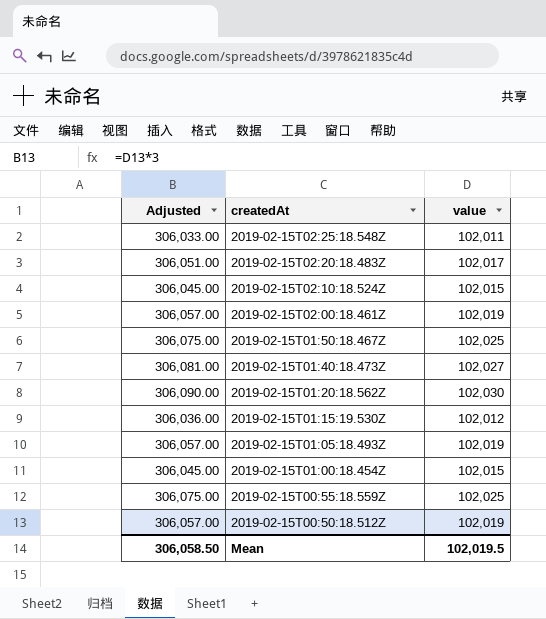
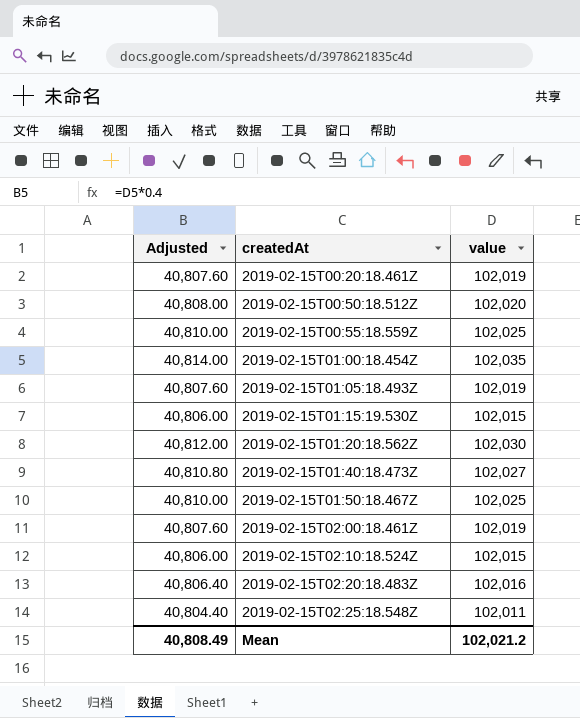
row order: createdAt descending -> createdAt ascending
column Adjusted | formula: [value] * 3 -> [value] * 0.4
row 2019-02-15T00:20:18.461Z: none -> 40,807.60 | 102,019
2019-02-15T00:50:18.512Z | value: 102,019 -> 102,020
2019-02-15T01:00:18.454Z | value: 102,015 -> 102,035
2019-02-15T01:15:19.530Z | value: 102,012 -> 102,015
2019-02-15T02:20:18.483Z | value: 102,017 -> 102,016
Mean | Adjusted: 306,058.50 -> 40,808.49
Mean | value: 102,019.5 -> 102,021.2

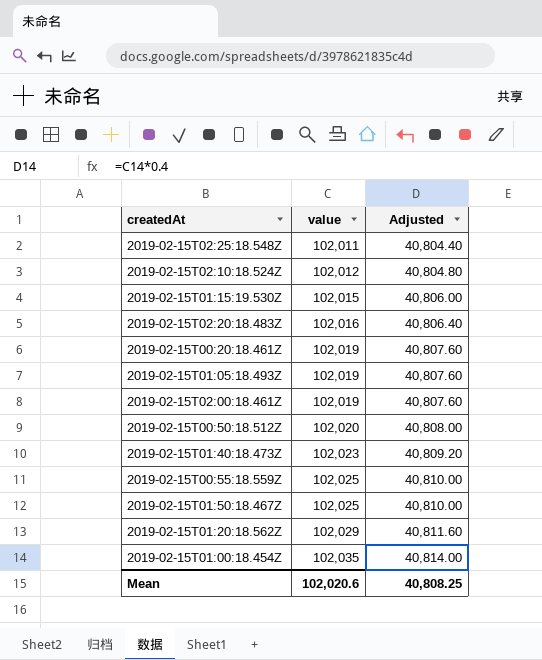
row order: createdAt ascending -> value ascending
column Adjusted | position: 1 -> 3
2019-02-15T02:10:18.524Z | value: 102,015 -> 102,012
2019-02-15T02:10:18.524Z | Adjusted: 40,806.00 -> 40,804.80
2019-02-15T01:40:18.473Z | value: 102,027 -> 102,023
2019-02-15T01:40:18.473Z | Adjusted: 40,810.80 -> 40,809.20
2019-02-15T01:20:18.562Z | value: 102,030 -> 102,029
2019-02-15T01:20:18.562Z | Adjusted: 40,812.00 -> 40,811.60
Mean | value: 102,021.2 -> 102,020.6
Mean | Adjusted: 40,808.49 -> 40,808.25

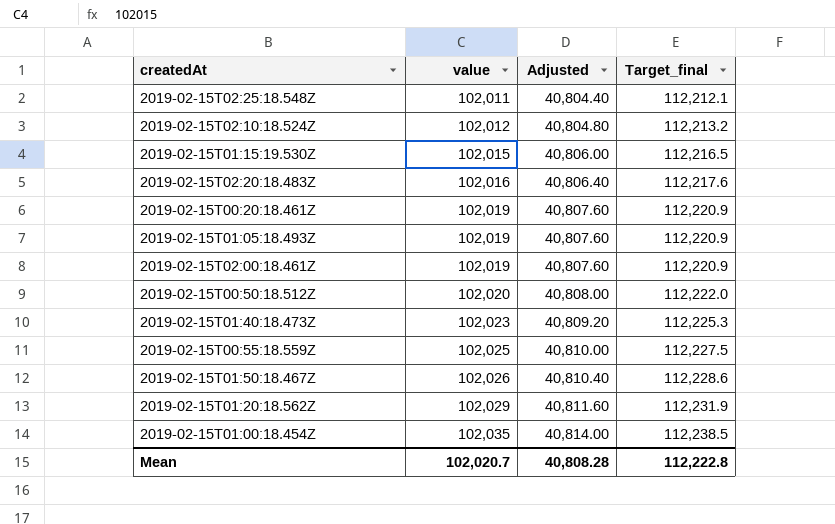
column Target_final | formula: none -> [value] * 1.1
2019-02-15T01:50:18.467Z | value: 102,025 -> 102,026
2019-02-15T01:50:18.467Z | Adjusted: 40,810.00 -> 40,810.40
Mean | value: 102,020.6 -> 102,020.7
Mean | Adjusted: 40,808.25 -> 40,808.28

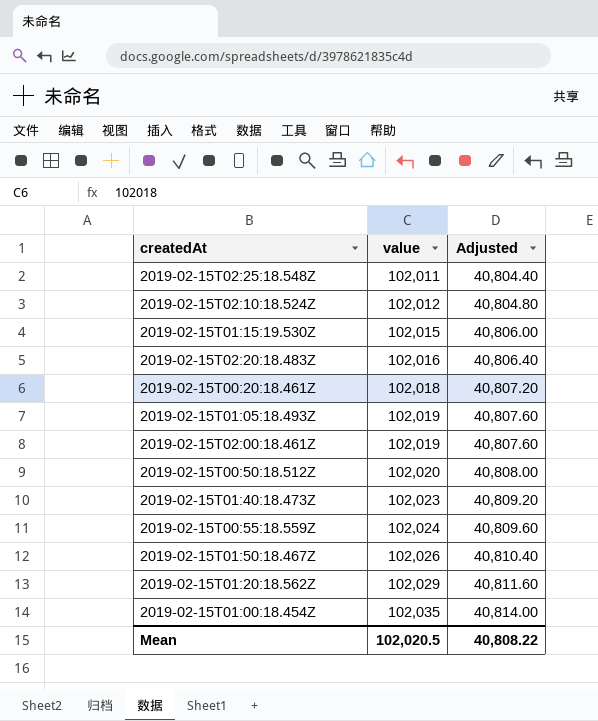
column Target_final | formula: [value] * 1.1 -> none
2019-02-15T00:20:18.461Z | value: 102,019 -> 102,018
2019-02-15T00:20:18.461Z | Adjusted: 40,807.60 -> 40,807.20
2019-02-15T00:55:18.559Z | value: 102,025 -> 102,024
2019-02-15T00:55:18.559Z | Adjusted: 40,810.00 -> 40,809.60
Mean | value: 102,020.7 -> 102,020.5
Mean | Adjusted: 40,808.28 -> 40,808.22

